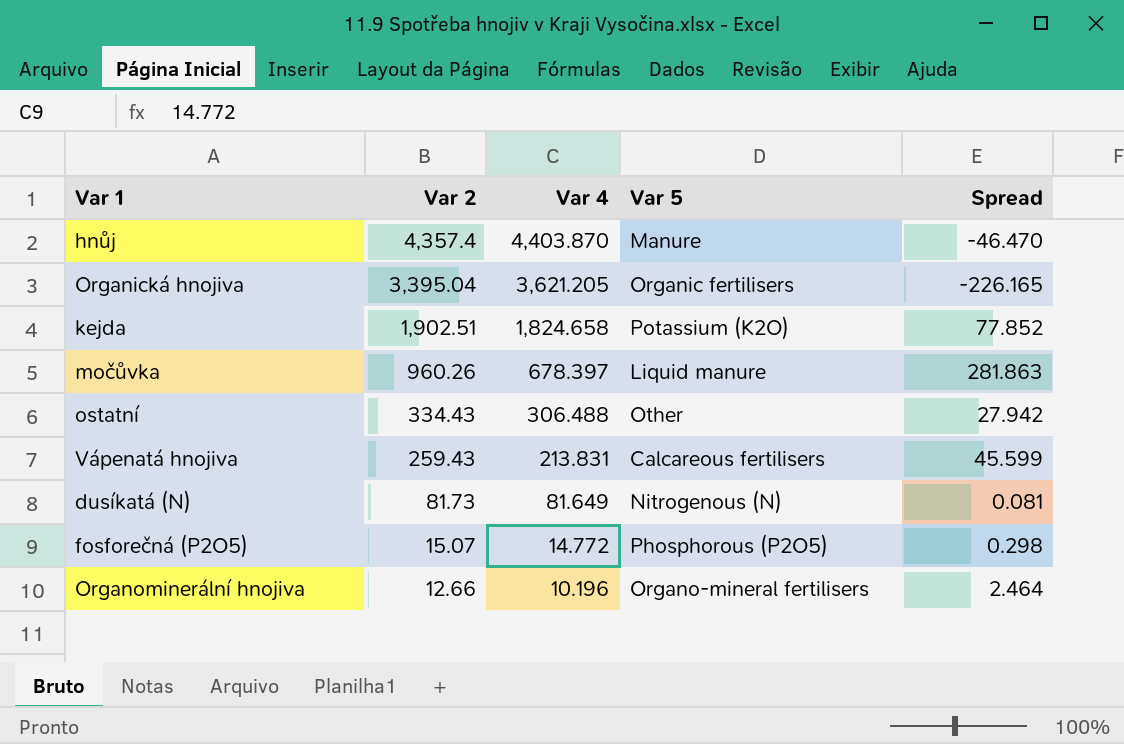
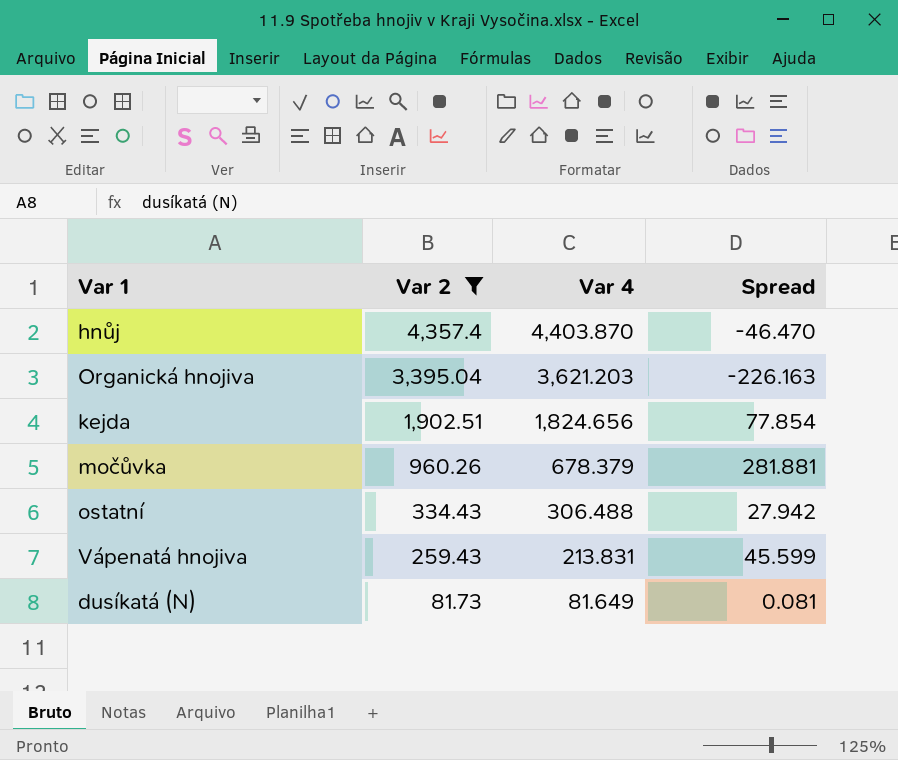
filter: none -> Var 2 >= 81.73
column Var 5 | position: 4 -> none
Organická hnojiva | Var 4: 3,621.205 -> 3,621.203
Organická hnojiva | Spread: -226.165 -> -226.163
kejda | Var 4: 1,824.658 -> 1,824.656
kejda | Spread: 77.852 -> 77.854
močůvka | Var 4: 678.397 -> 678.379
močůvka | Spread: 281.863 -> 281.881

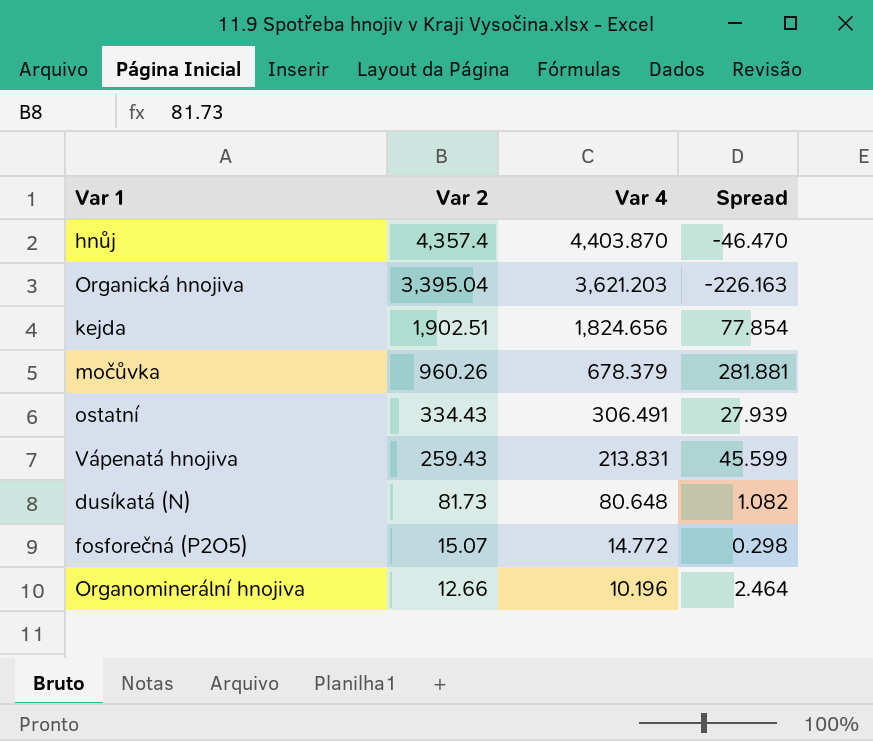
filter: Var 2 >= 81.73 -> none
ostatní | Var 4: 306.488 -> 306.491
ostatní | Spread: 27.942 -> 27.939
dusíkatá (N) | Var 4: 81.649 -> 80.648
dusíkatá (N) | Spread: 0.081 -> 1.082

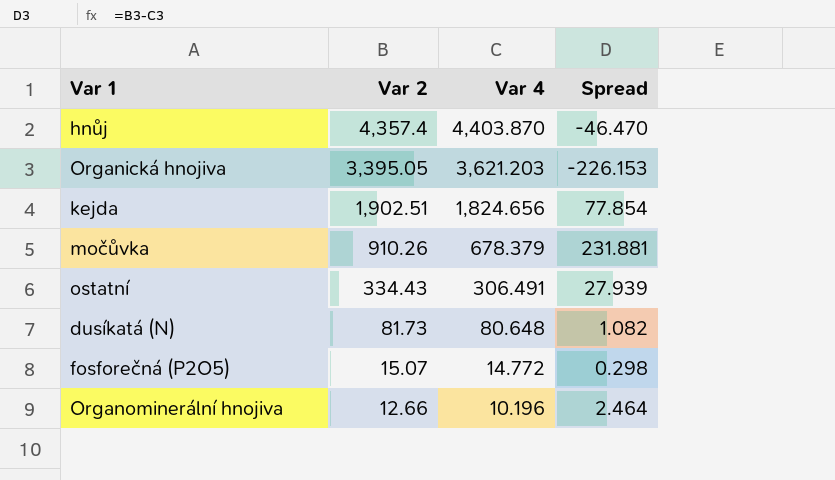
row Vápenatá hnojiva: 259.43 | 213.831 | 45.599 -> none
Organická hnojiva | Var 2: 3,395.04 -> 3,395.05
Organická hnojiva | Spread: -226.163 -> -226.153
močůvka | Var 2: 960.26 -> 910.26
močůvka | Spread: 281.881 -> 231.881

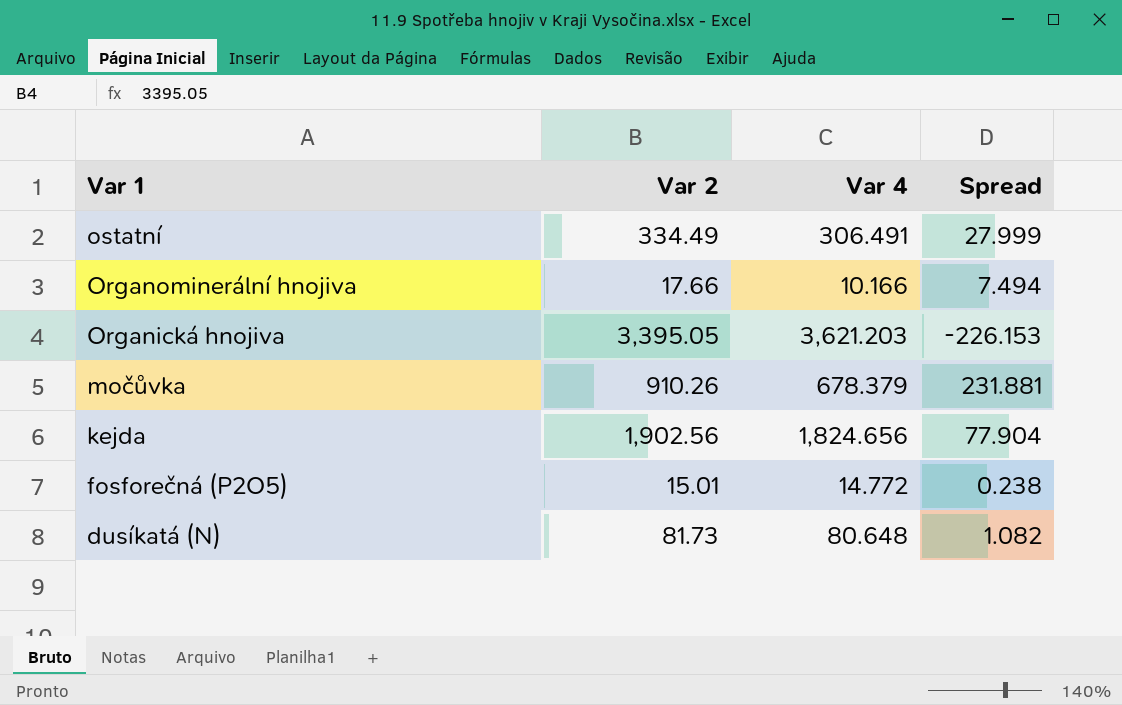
row order: Var 2 descending -> Var 1 descending
row hnůj: 4,357.4 | 4,403.870 | -46.470 -> none
ostatní | Var 2: 334.43 -> 334.49
ostatní | Spread: 27.939 -> 27.999
Organominerální hnojiva | Var 2: 12.66 -> 17.66
Organominerální hnojiva | Var 4: 10.196 -> 10.166
Organominerální hnojiva | Spread: 2.464 -> 7.494
kejda | Var 2: 1,902.51 -> 1,902.56
kejda | Spread: 77.854 -> 77.904
fosforečná (P2O5) | Var 2: 15.07 -> 15.01
fosforečná (P2O5) | Spread: 0.298 -> 0.238

